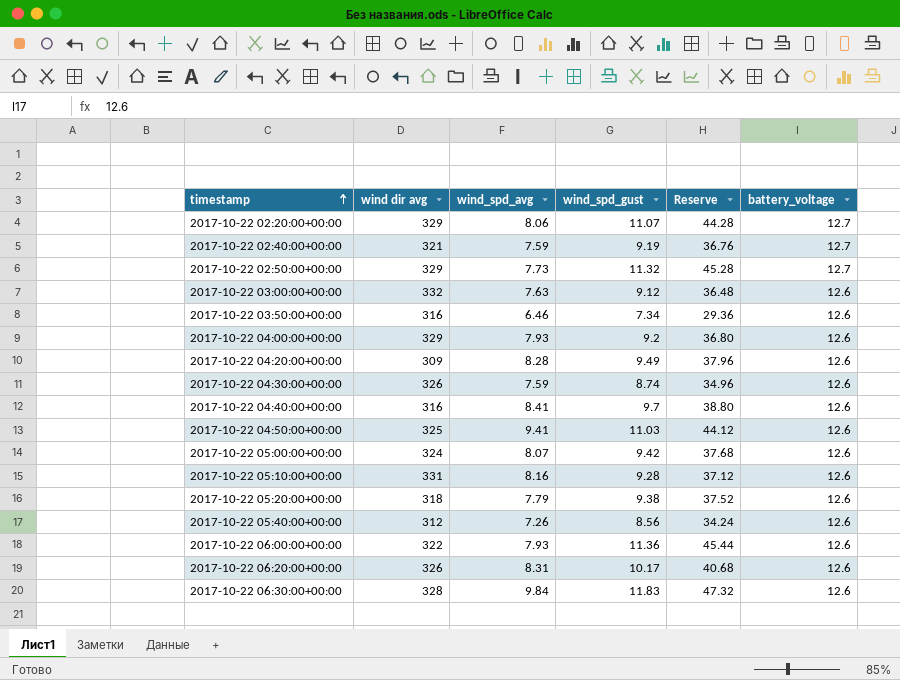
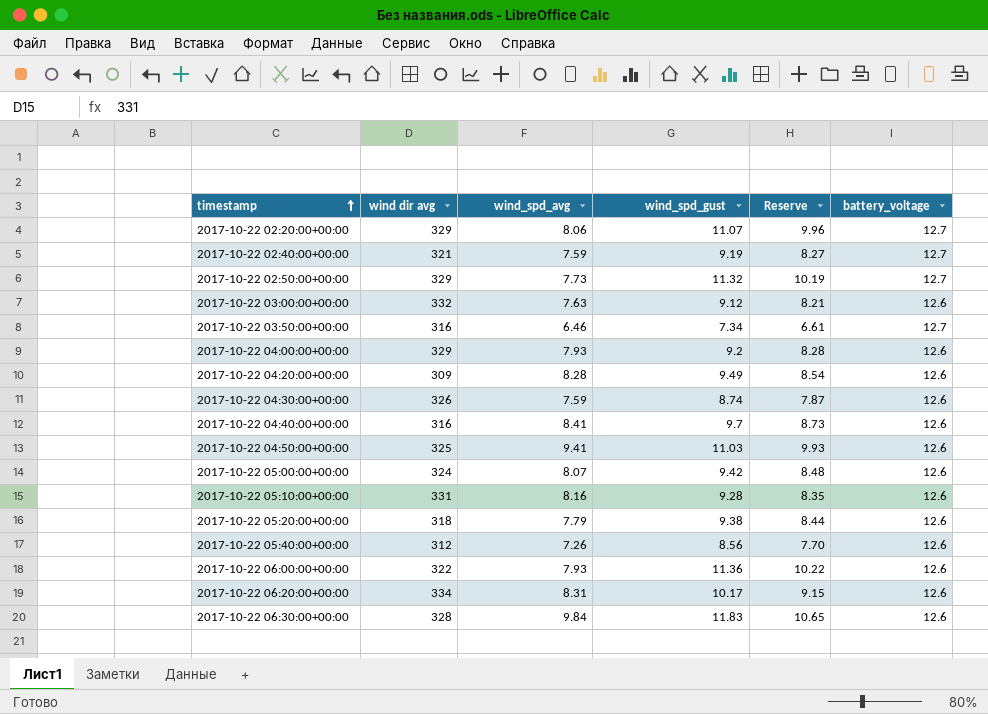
column Reserve | formula: [wind_spd_gust] * 4 -> [wind_spd_gust] * 0.9
2017-10-22 03:50:00+00:00 | battery_voltage: 12.6 -> 12.7
2017-10-22 06:20:00+00:00 | wind dir avg: 326 -> 334

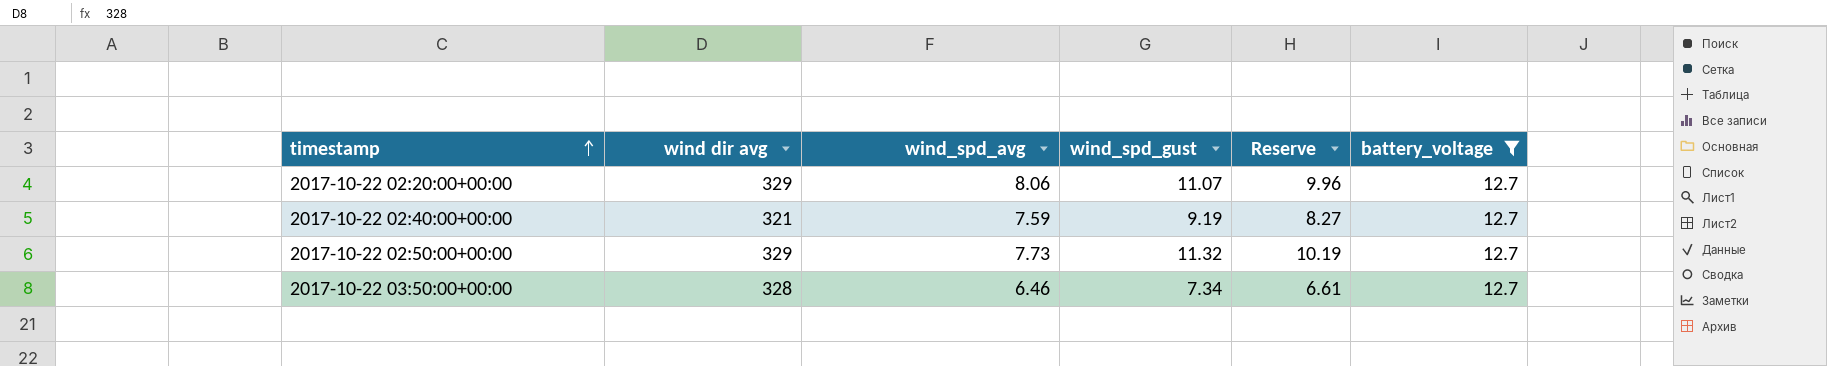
filter: none -> battery_voltage = 12.7
2017-10-22 03:50:00+00:00 | wind dir avg: 316 -> 328

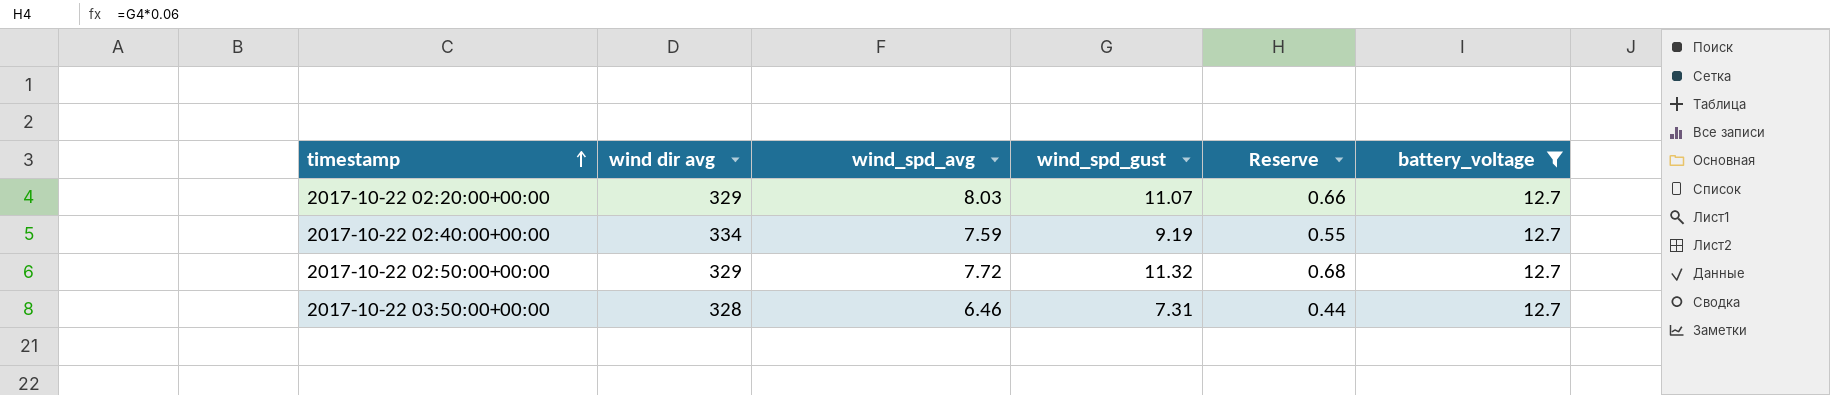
column Reserve | formula: [wind_spd_gust] * 0.9 -> [wind_spd_gust] * 0.06
2017-10-22 02:20:00+00:00 | wind_spd_avg: 8.06 -> 8.03
2017-10-22 02:40:00+00:00 | wind dir avg: 321 -> 334
2017-10-22 02:50:00+00:00 | wind_spd_avg: 7.73 -> 7.72
2017-10-22 03:50:00+00:00 | wind_spd_gust: 7.34 -> 7.31

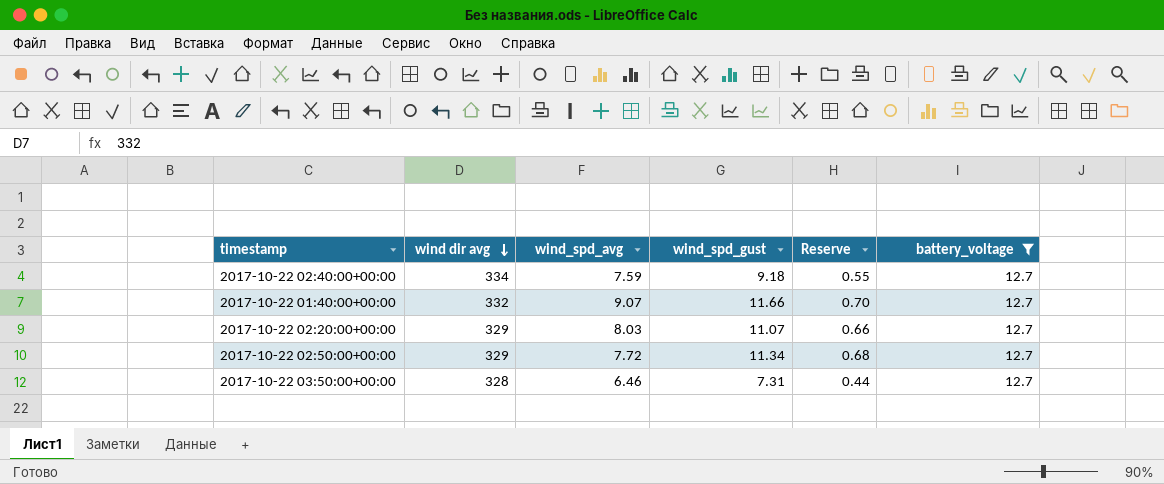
row order: timestamp ascending -> wind dir avg descending
2017-10-22 02:40:00+00:00 | wind_spd_gust: 9.19 -> 9.18
row 2017-10-22 01:40:00+00:00: none -> 332 | 9.07 | 11.66 | 0.70 | 12.7
2017-10-22 02:50:00+00:00 | wind_spd_gust: 11.32 -> 11.34

